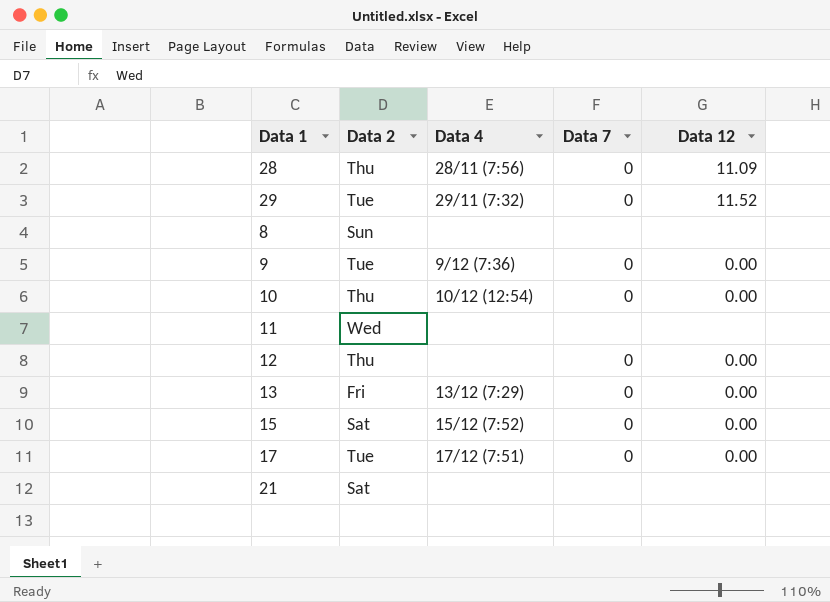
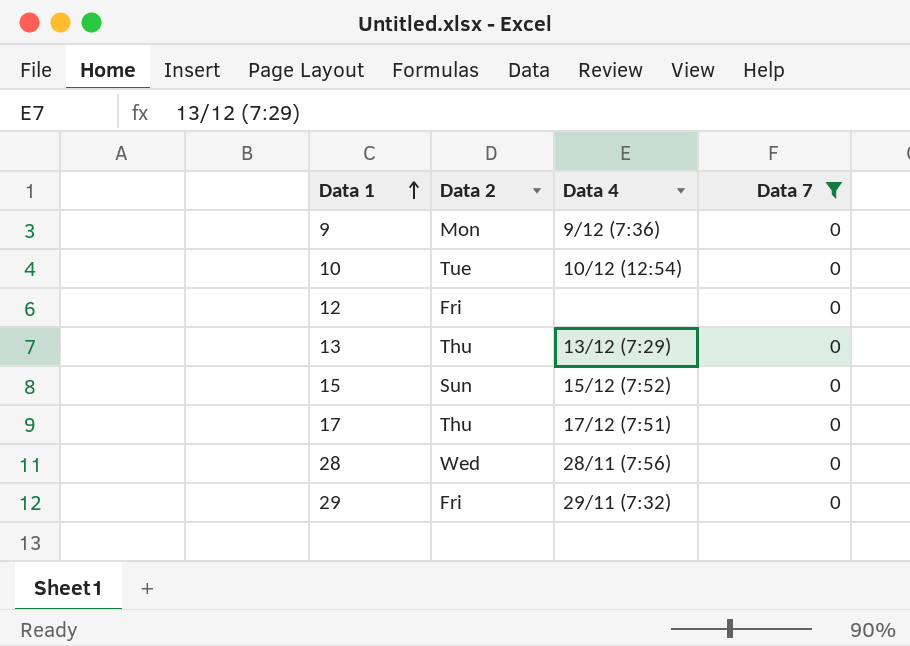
filter: none -> Data 7 = 0
row order: none -> Data 1 ascending
column Data 12 | position: 5 -> none
9 | Data 2: Tue -> Mon
10 | Data 2: Thu -> Tue
12 | Data 2: Thu -> Fri
13 | Data 2: Fri -> Thu
15 | Data 2: Sat -> Sun
17 | Data 2: Tue -> Thu
28 | Data 2: Thu -> Wed
29 | Data 2: Tue -> Fri

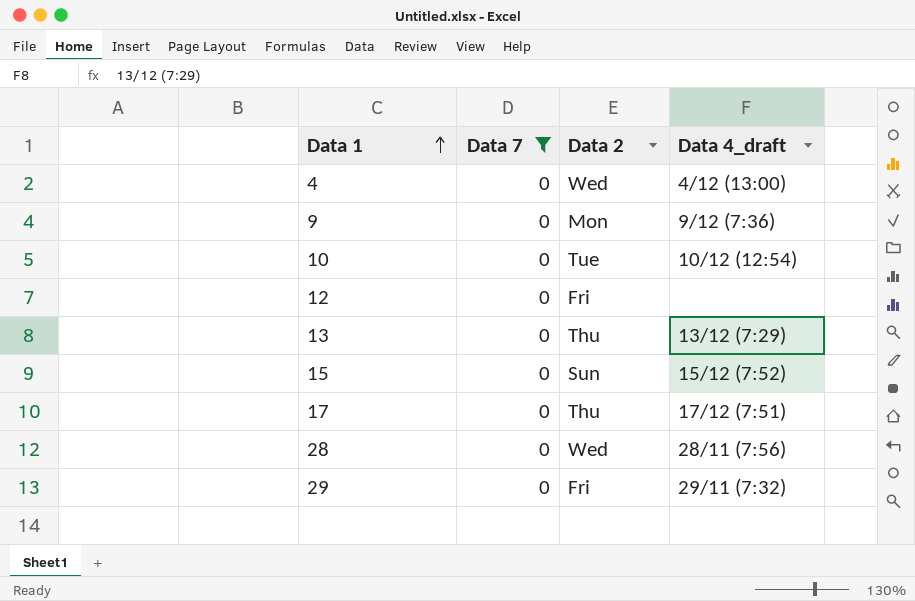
column Data 7 | position: 4 -> 2
column name: Data 4 -> Data 4_draft
row 4: none -> 0 | Wed | 4/12 (13:00)

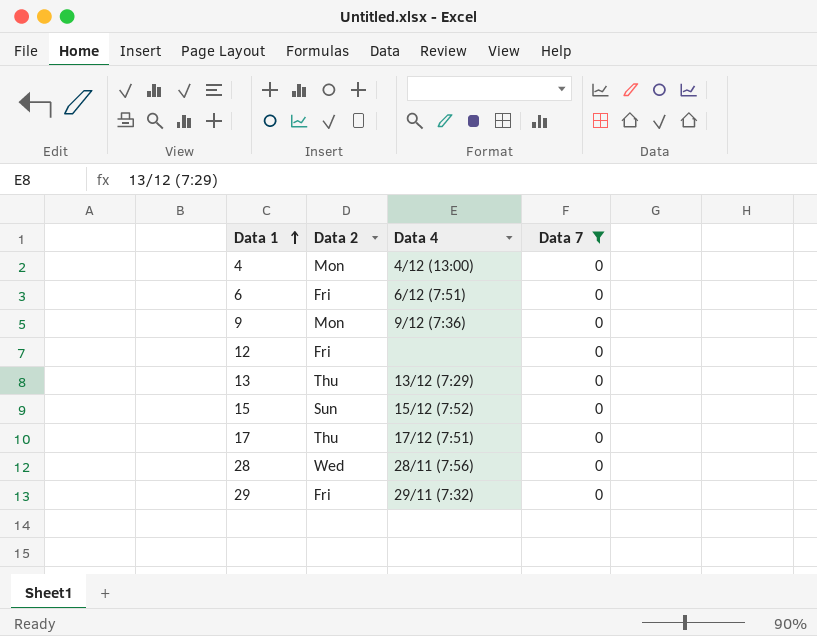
column name: Data 4_draft -> Data 4
column Data 7 | position: 2 -> 4
row 10: 0 | Tue | 10/12 (12:54) -> none
4 | Data 2: Wed -> Mon
row 6: none -> Fri | 6/12 (7:51) | 0

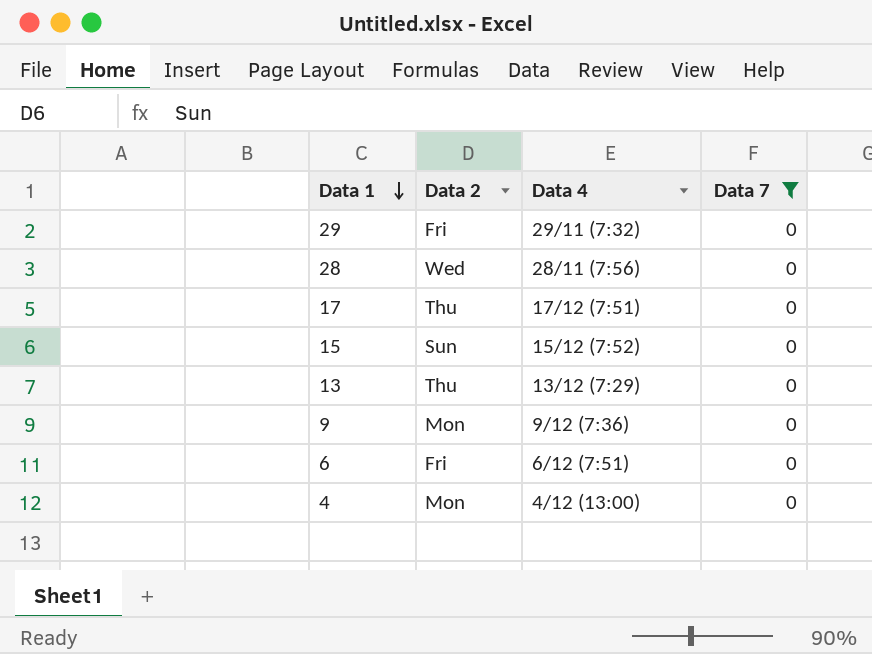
row order: Data 1 ascending -> Data 1 descending
row 12: Fri | none | 0 -> none

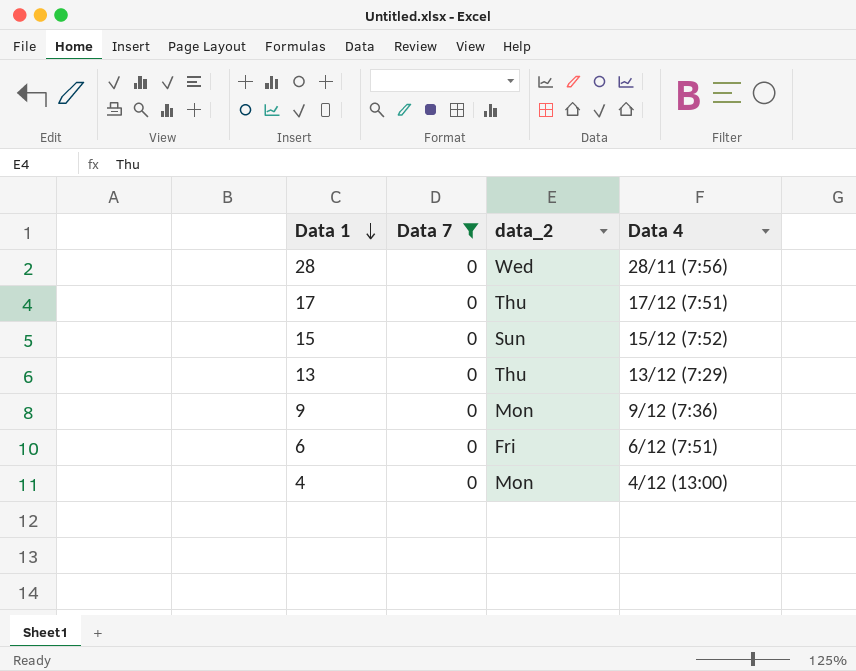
column Data 7 | position: 4 -> 2
column name: Data 2 -> data_2
row 29: Fri | 29/11 (7:32) | 0 -> none

